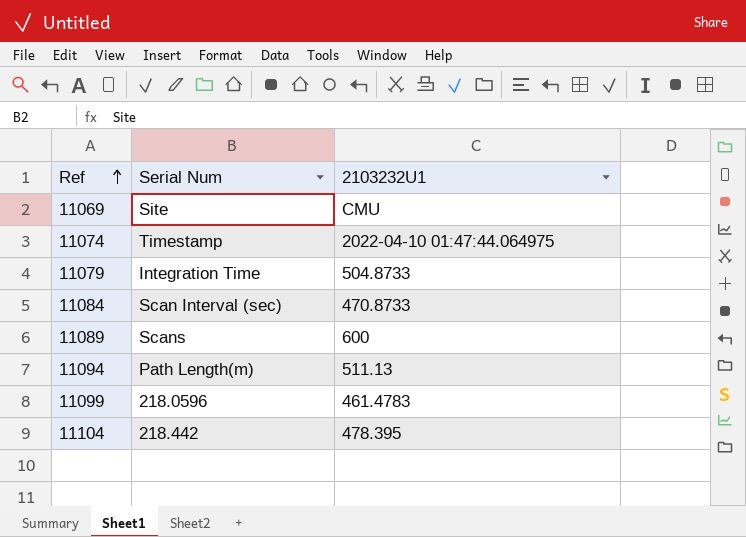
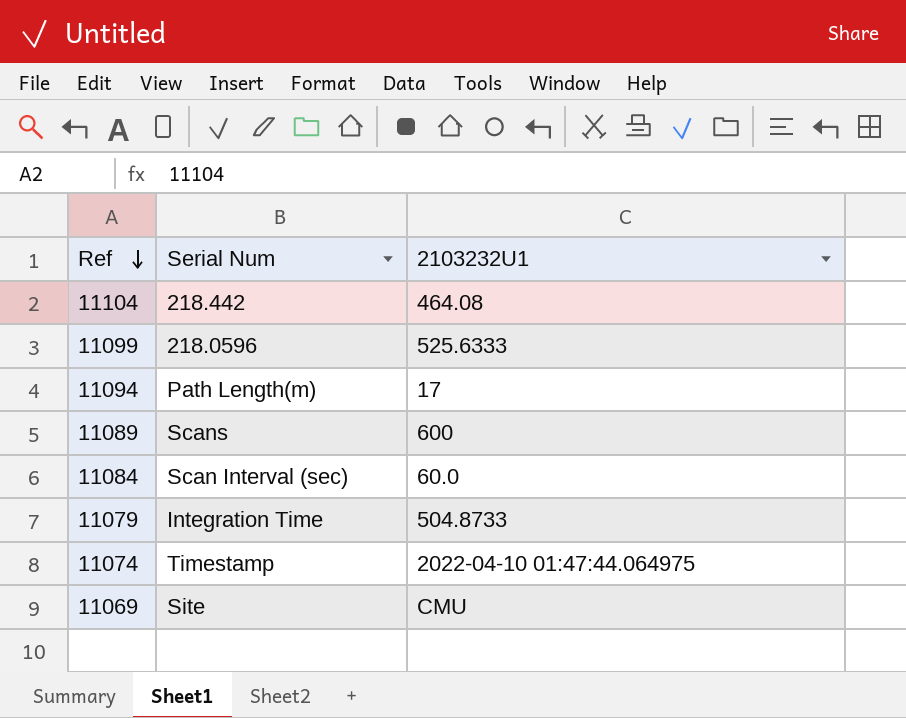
row order: Ref ascending -> Ref descending
11104 | 2103232U1: 478.395 -> 464.08
11099 | 2103232U1: 461.4783 -> 525.6333
11094 | 2103232U1: 511.13 -> 17
11084 | 2103232U1: 470.8733 -> 60.0

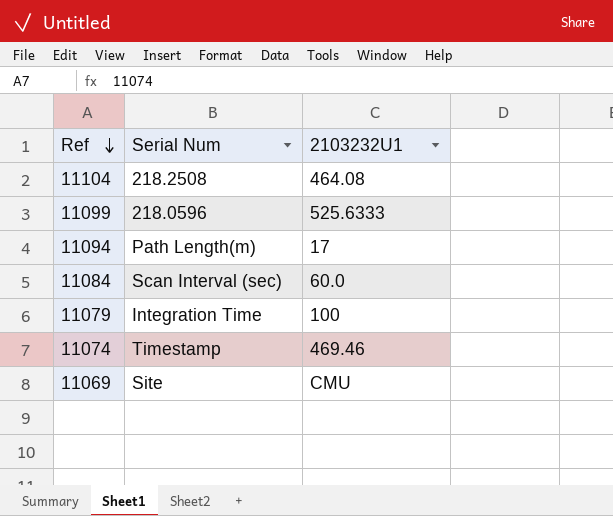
row 11089: Scans | 600 -> none
11104 | Serial Num: 218.442 -> 218.2508
11079 | 2103232U1: 504.8733 -> 100
11074 | 2103232U1: 2022-04-10 01:47:44.064975 -> 469.46

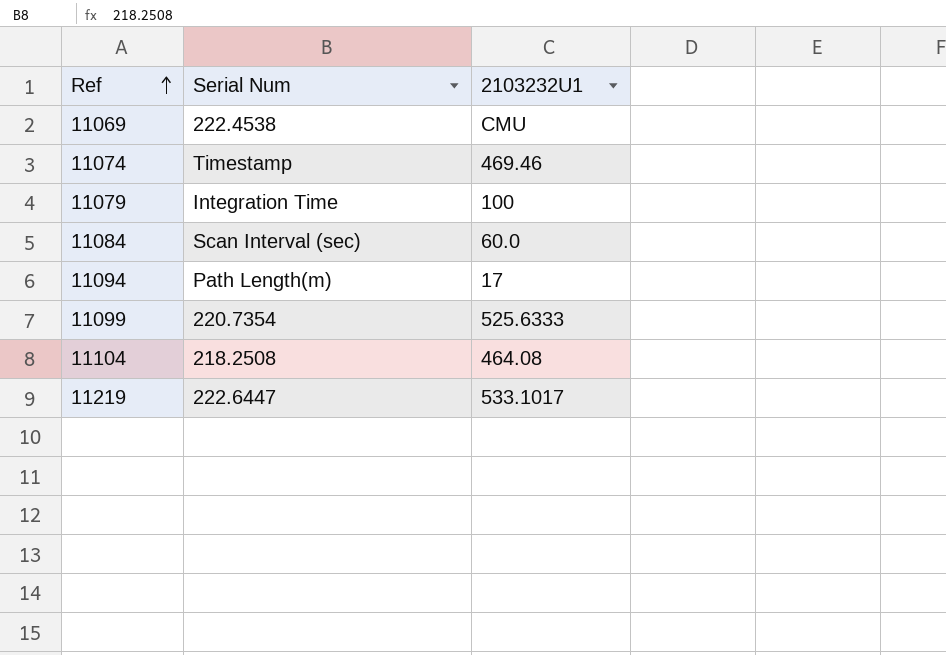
row order: Ref descending -> Ref ascending
11069 | Serial Num: Site -> 222.4538
11099 | Serial Num: 218.0596 -> 220.7354
row 11219: none -> 222.6447 | 533.1017

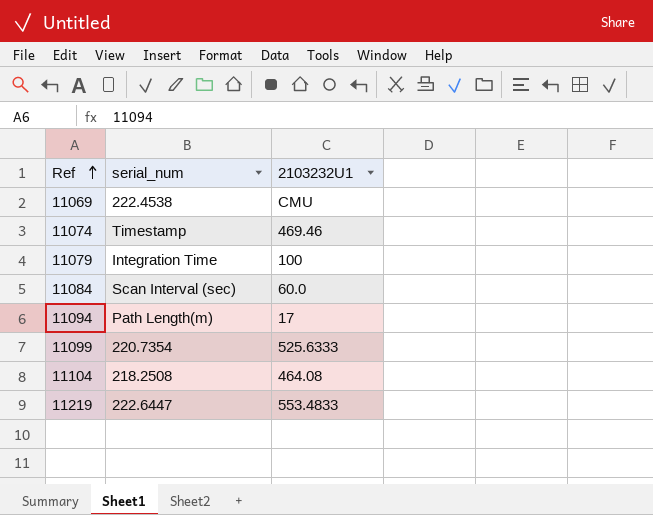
column name: Serial Num -> serial_num
11219 | 2103232U1: 533.1017 -> 553.4833

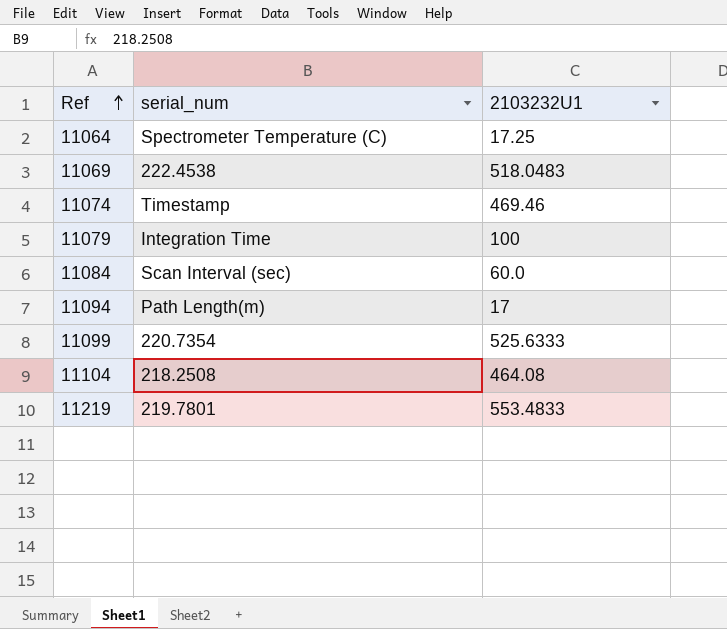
row 11064: none -> Spectrometer Temperature (C) | 17.25
11069 | 2103232U1: CMU -> 518.0483
11219 | serial_num: 222.6447 -> 219.7801

